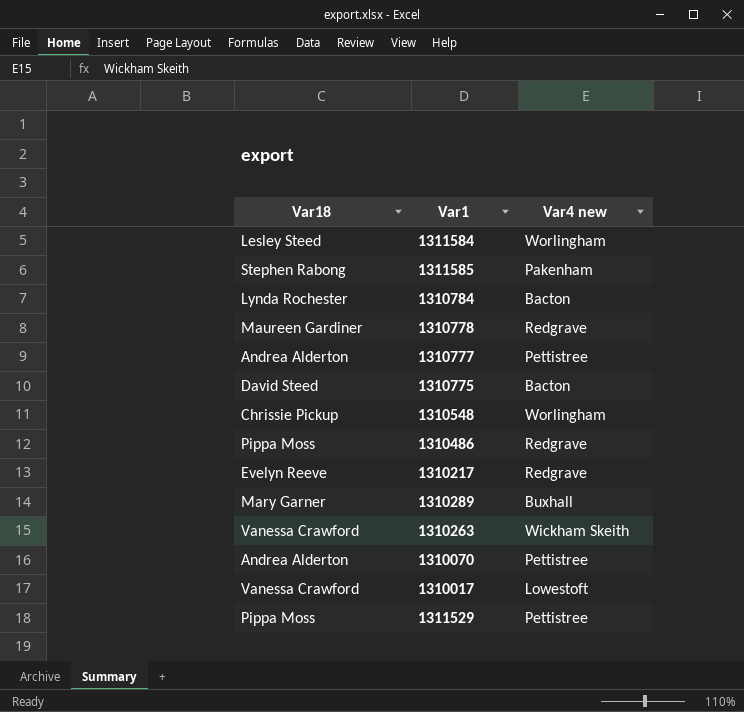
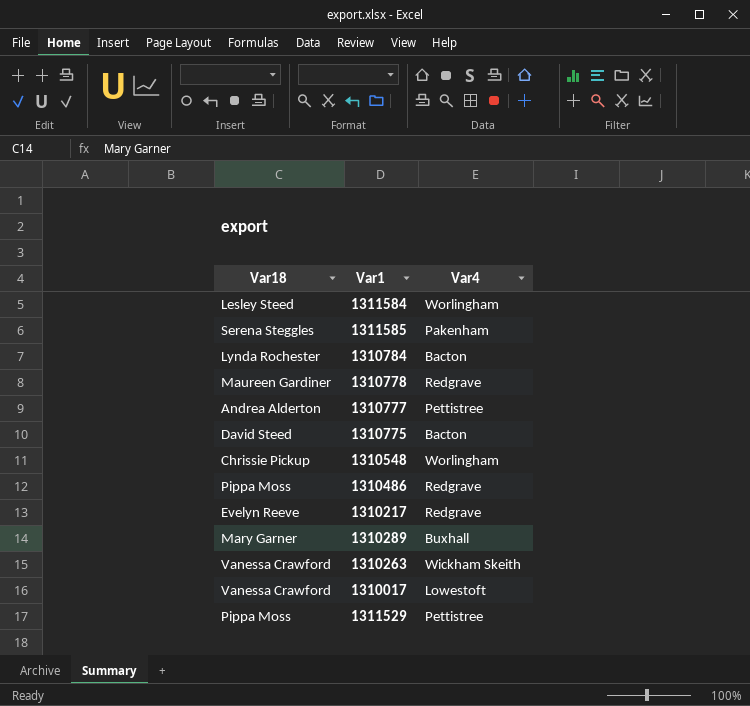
column name: Var4 new -> Var4
row 1310070: Andrea Alderton | Pettistree -> none
1311585 | Var18: Stephen Rabong -> Serena Steggles

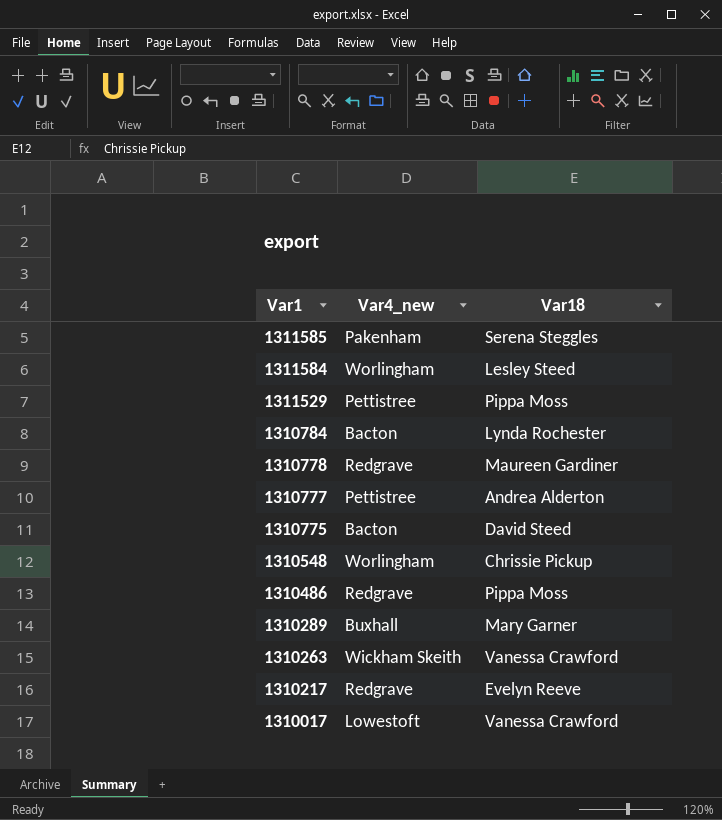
row order: none -> Var1 descending
column name: Var4 -> Var4_new
column Var18 | position: 1 -> 3

